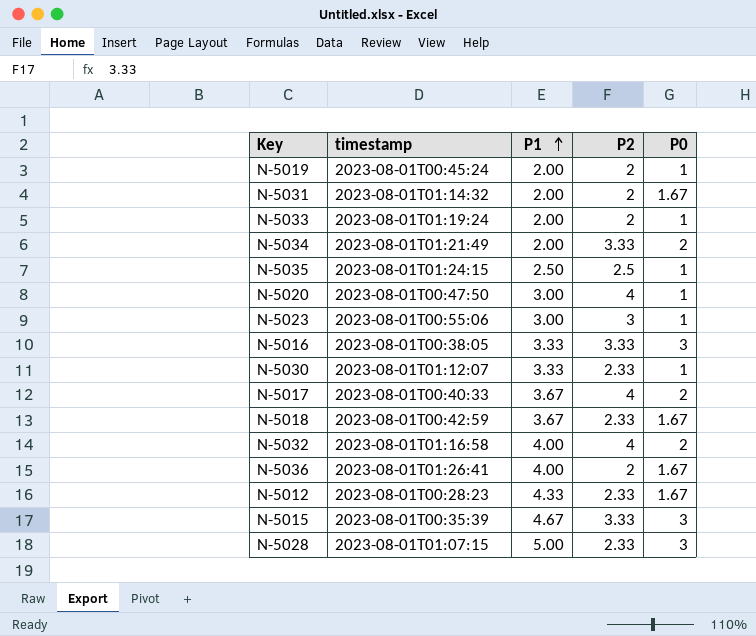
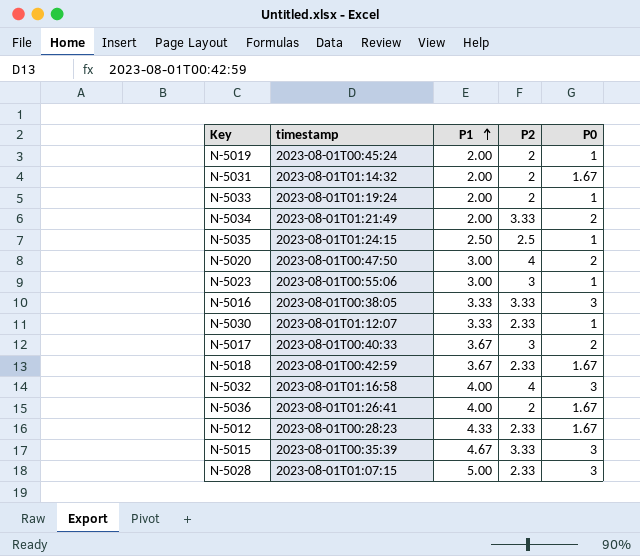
N-5020 | P0: 1 -> 2
N-5017 | P2: 4 -> 3
N-5032 | P0: 2 -> 3

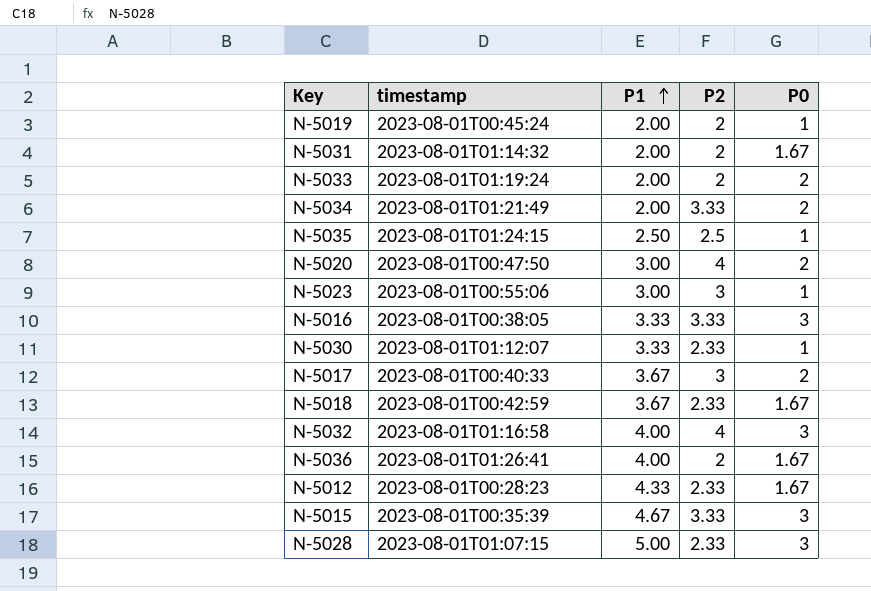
N-5033 | P0: 1 -> 2

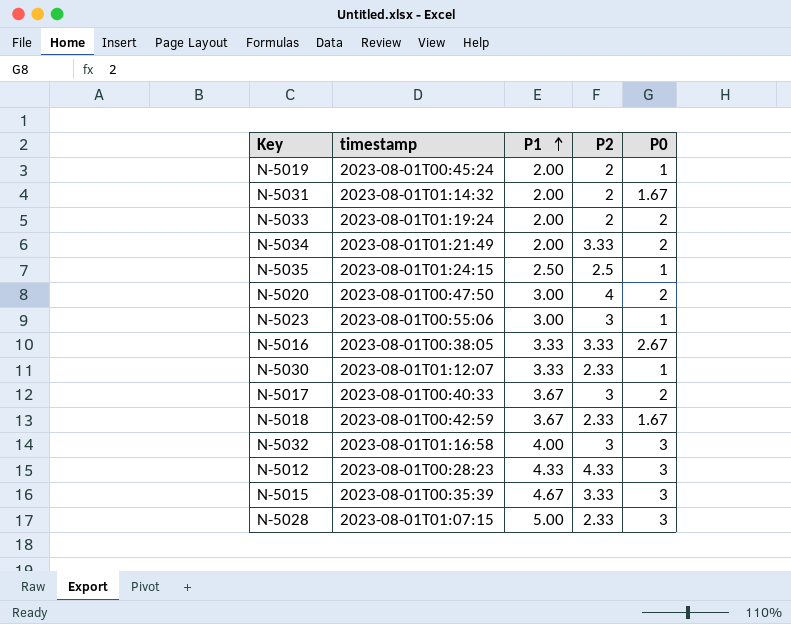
row N-5036: 2023-08-01T01:26:41 | 4.00 | 2 | 1.67 -> none
N-5016 | P0: 3 -> 2.67
N-5032 | P2: 4 -> 3
N-5012 | P2: 2.33 -> 4.33
N-5012 | P0: 1.67 -> 3

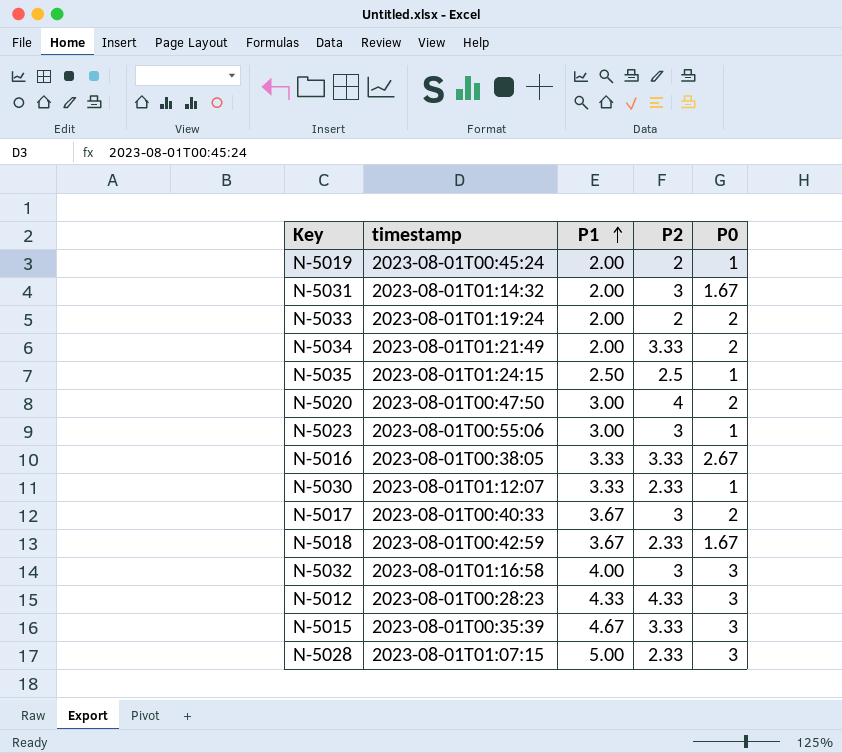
N-5031 | P2: 2 -> 3

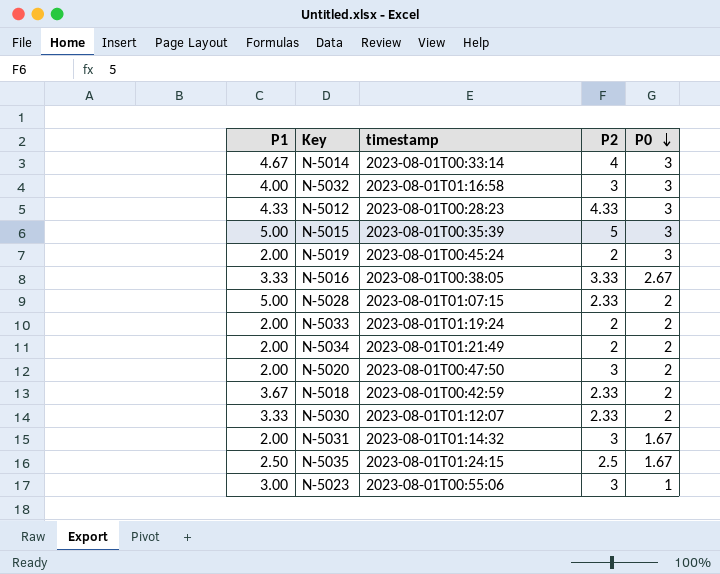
row order: P1 ascending -> P0 descending
column P1 | position: 3 -> 1
row N-5017: 2023-08-01T00:40:33 | 3.67 | 3 | 2 -> none
row N-5014: none -> 4.67 | 2023-08-01T00:33:14 | 4 | 3
N-5015 | P1: 4.67 -> 5.00
N-5015 | P2: 3.33 -> 5
N-5019 | P0: 1 -> 3
N-5028 | P0: 3 -> 2
N-5034 | P2: 3.33 -> 2
N-5020 | P1: 3.00 -> 2.00
N-5020 | P2: 4 -> 3
N-5018 | P0: 1.67 -> 2
N-5030 | P0: 1 -> 2
N-5035 | P0: 1 -> 1.67

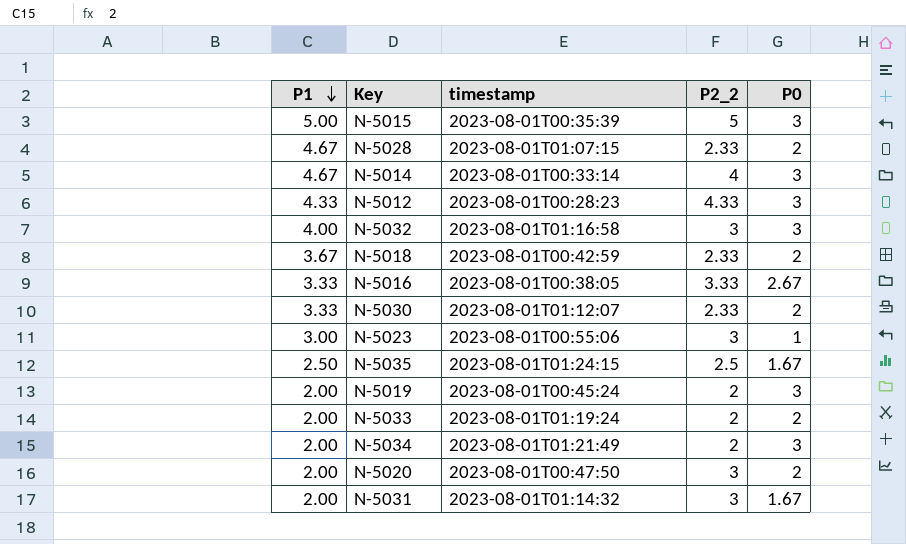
row order: P0 descending -> P1 descending
column name: P2 -> P2_2
N-5028 | P1: 5.00 -> 4.67
N-5034 | P0: 2 -> 3

